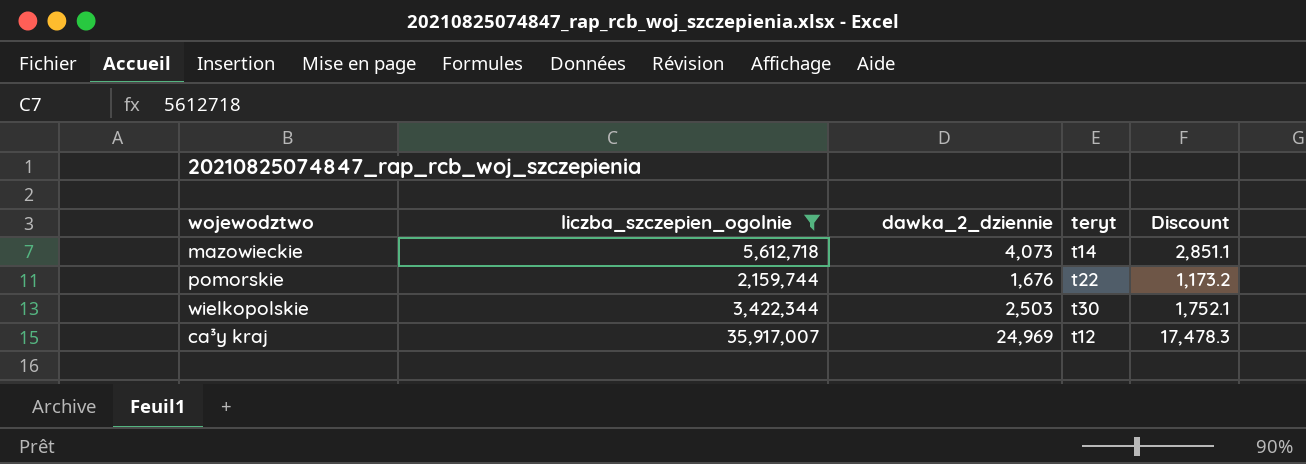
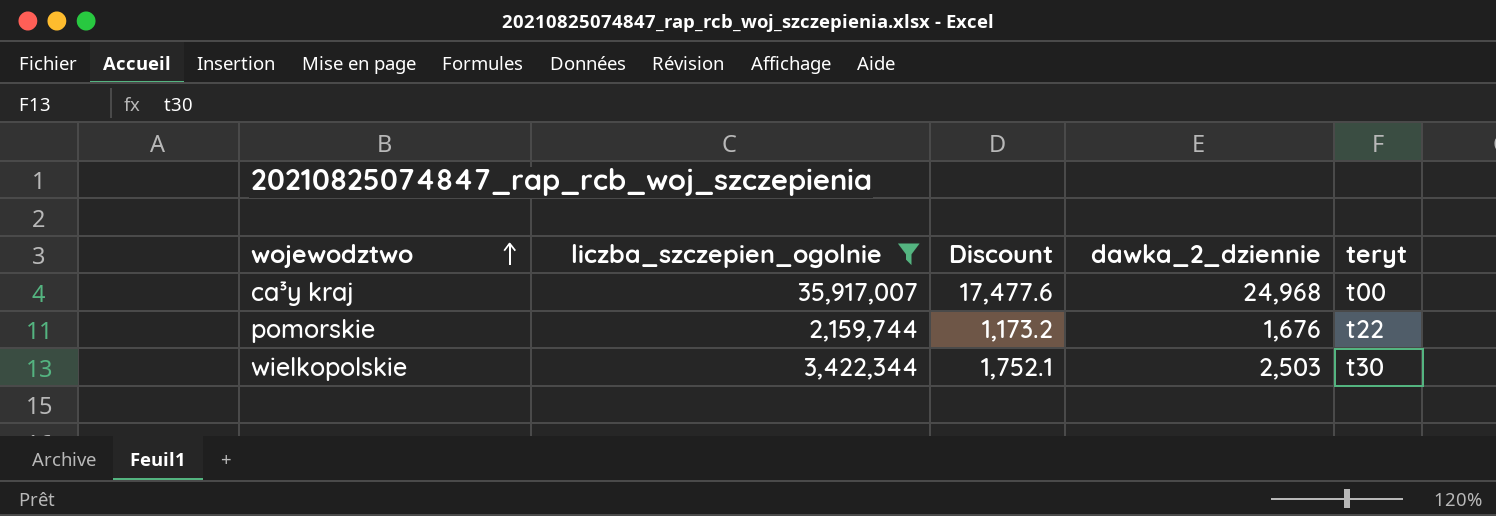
row order: none -> wojewodztwo ascending
column Discount | position: 5 -> 3
row mazowieckie: 5,612,718 | 4,073 | t14 | 2,851.1 -> none
ca³y kraj | Discount: 17,478.3 -> 17,477.6
ca³y kraj | dawka_2_dziennie: 24,969 -> 24,968
ca³y kraj | teryt: t12 -> t00

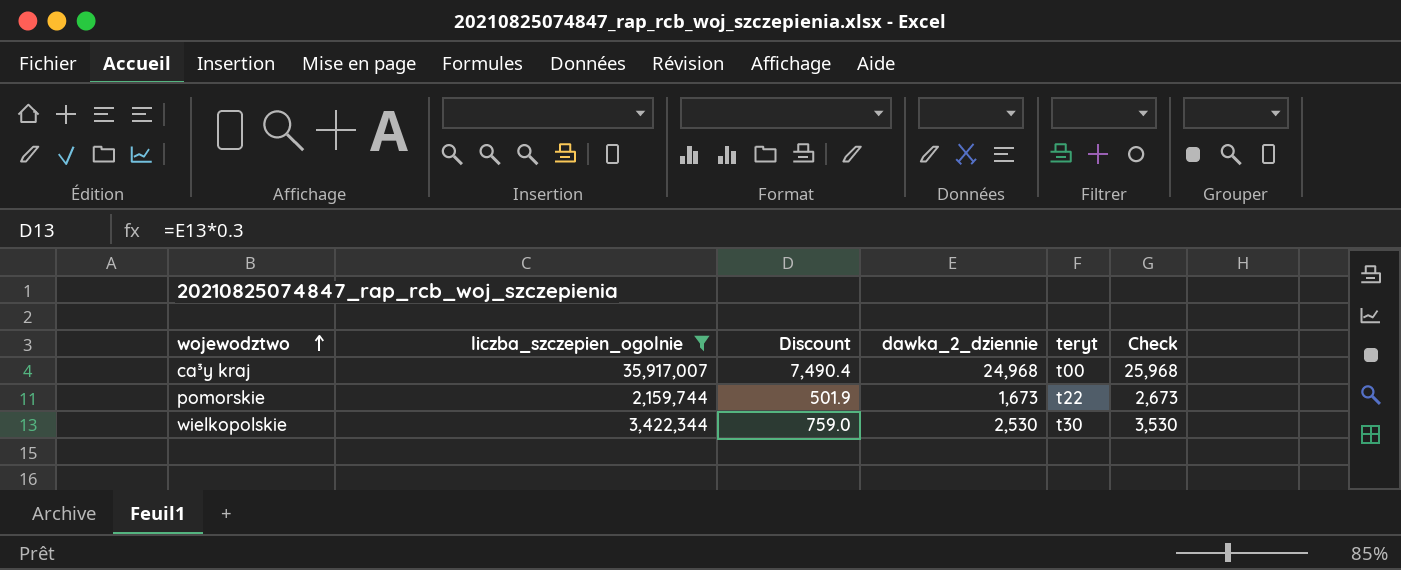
column Discount | formula: [dawka_2_dziennie] * 0.7 -> [dawka_2_dziennie] * 0.3
column Check | formula: none -> [dawka_2_dziennie] + 1000
pomorskie | dawka_2_dziennie: 1,676 -> 1,673
wielkopolskie | dawka_2_dziennie: 2,503 -> 2,530

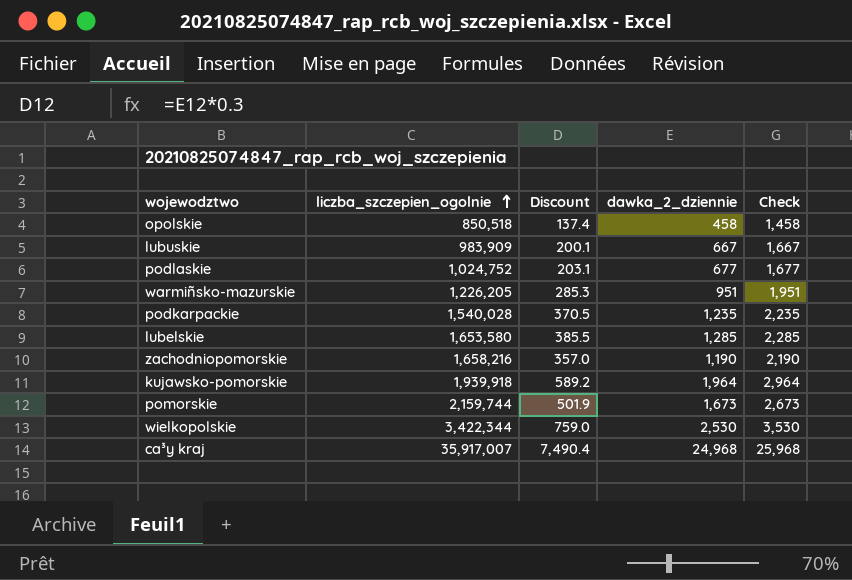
filter: liczba_szczepien_ogolnie >= 2,159,744 -> none
row order: wojewodztwo ascending -> liczba_szczepien_ogolnie ascending
column teryt | position: 5 -> none

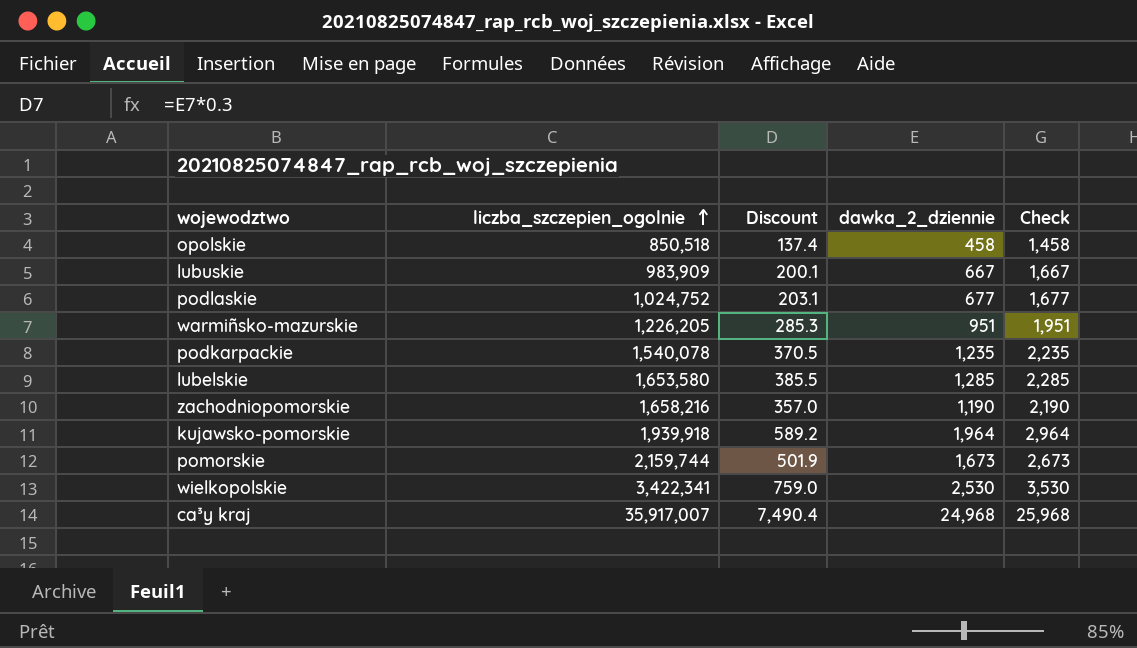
podkarpackie | liczba_szczepien_ogolnie: 1,540,028 -> 1,540,078
wielkopolskie | liczba_szczepien_ogolnie: 3,422,344 -> 3,422,341

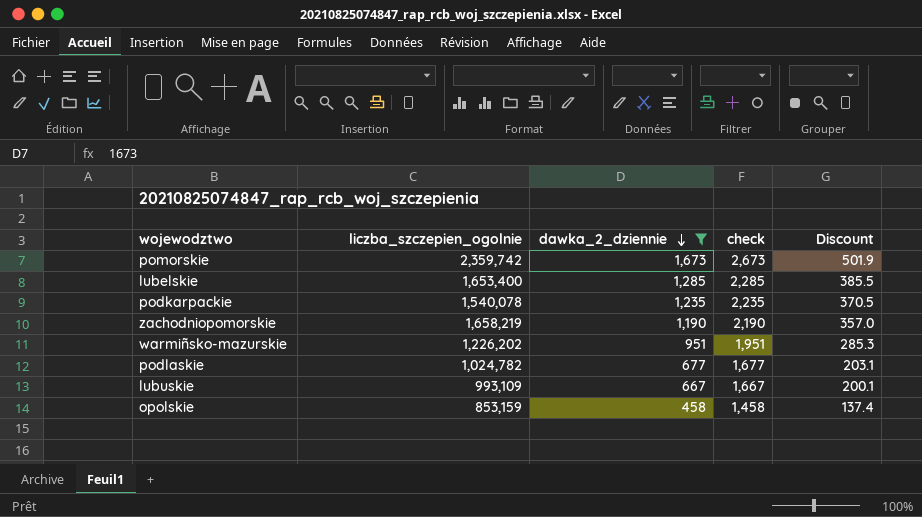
filter: none -> dawka_2_dziennie <= 1,673
row order: liczba_szczepien_ogolnie ascending -> dawka_2_dziennie descending
column name: Check -> check
column Discount | position: 3 -> 5
pomorskie | liczba_szczepien_ogolnie: 2,159,744 -> 2,359,742
lubelskie | liczba_szczepien_ogolnie: 1,653,580 -> 1,653,400
zachodniopomorskie | liczba_szczepien_ogolnie: 1,658,216 -> 1,658,219
warmiñsko-mazurskie | liczba_szczepien_ogolnie: 1,226,205 -> 1,226,202
podlaskie | liczba_szczepien_ogolnie: 1,024,752 -> 1,024,782
lubuskie | liczba_szczepien_ogolnie: 983,909 -> 993,109
opolskie | liczba_szczepien_ogolnie: 850,518 -> 853,159

